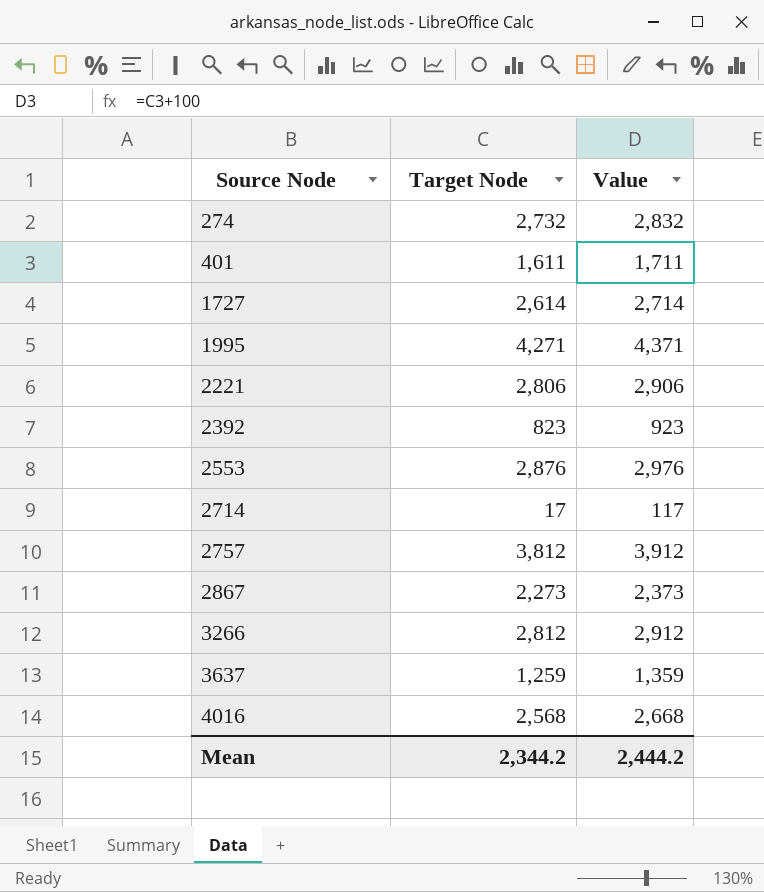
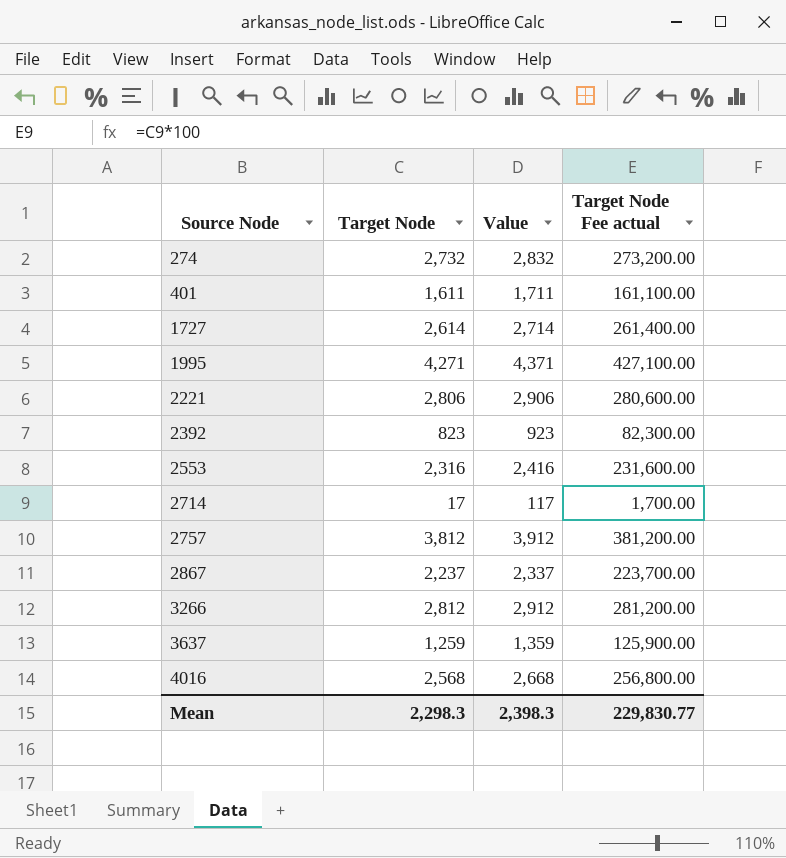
column Target Node Fee actual | formula: none -> [Target Node] * 100
2553 | Target Node: 2,876 -> 2,316
2553 | Value: 2,976 -> 2,416
2867 | Target Node: 2,273 -> 2,237
2867 | Value: 2,373 -> 2,337
Mean | Target Node: 2,344.2 -> 2,298.3
Mean | Value: 2,444.2 -> 2,398.3

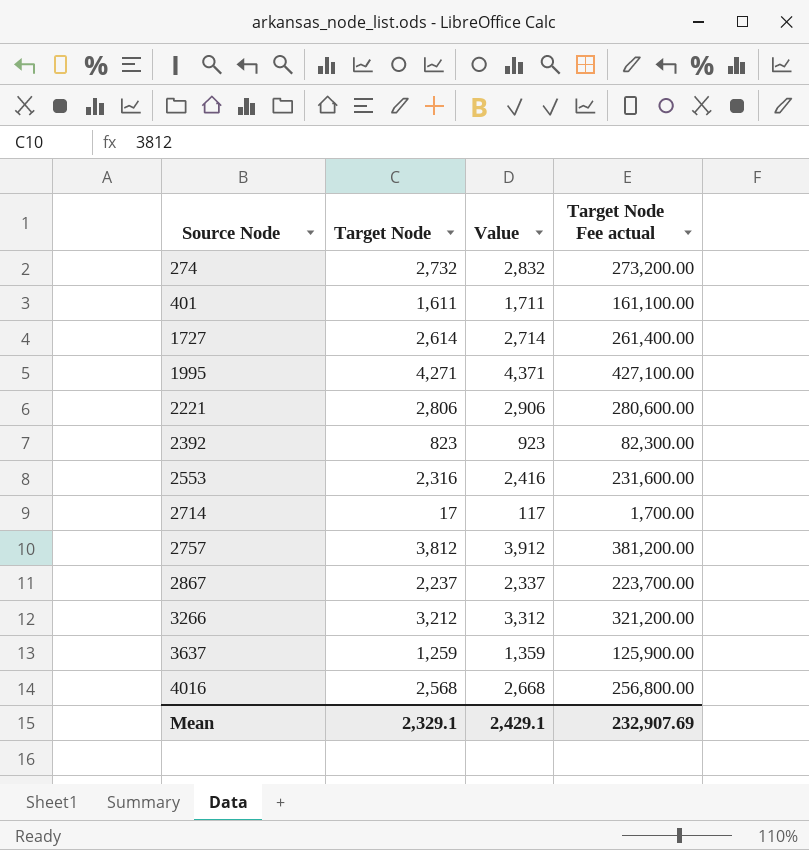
3266 | Target Node: 2,812 -> 3,212
3266 | Value: 2,912 -> 3,312
3266 | Target Node Fee actual: 281,200.00 -> 321,200.00
Mean | Target Node: 2,298.3 -> 2,329.1
Mean | Value: 2,398.3 -> 2,429.1
Mean | Target Node Fee actual: 229,830.77 -> 232,907.69

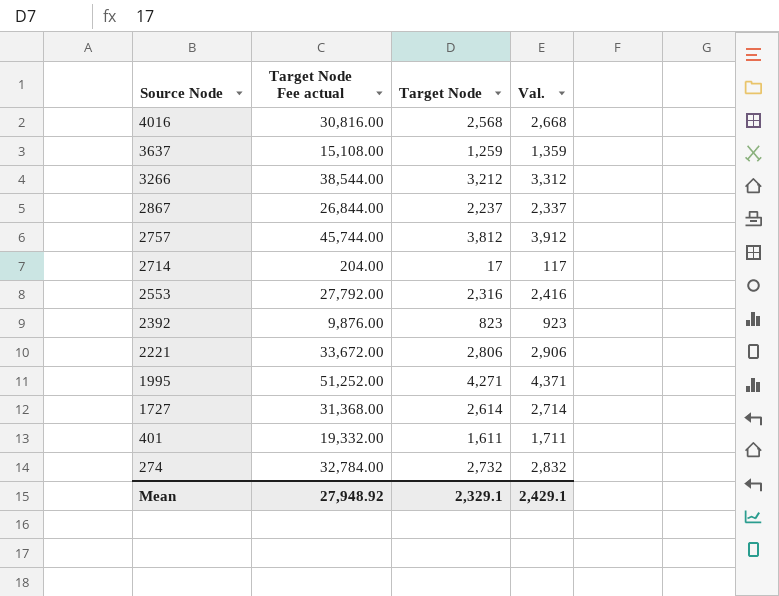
row order: Source Node ascending -> Source Node descending
column Target Node Fee actual | formula: [Target Node] * 100 -> [Target Node] * 12
column Target Node Fee actual | position: 4 -> 2
column name: Value -> Val.
Mean | Target Node Fee actual: 232,907.69 -> 27,948.92

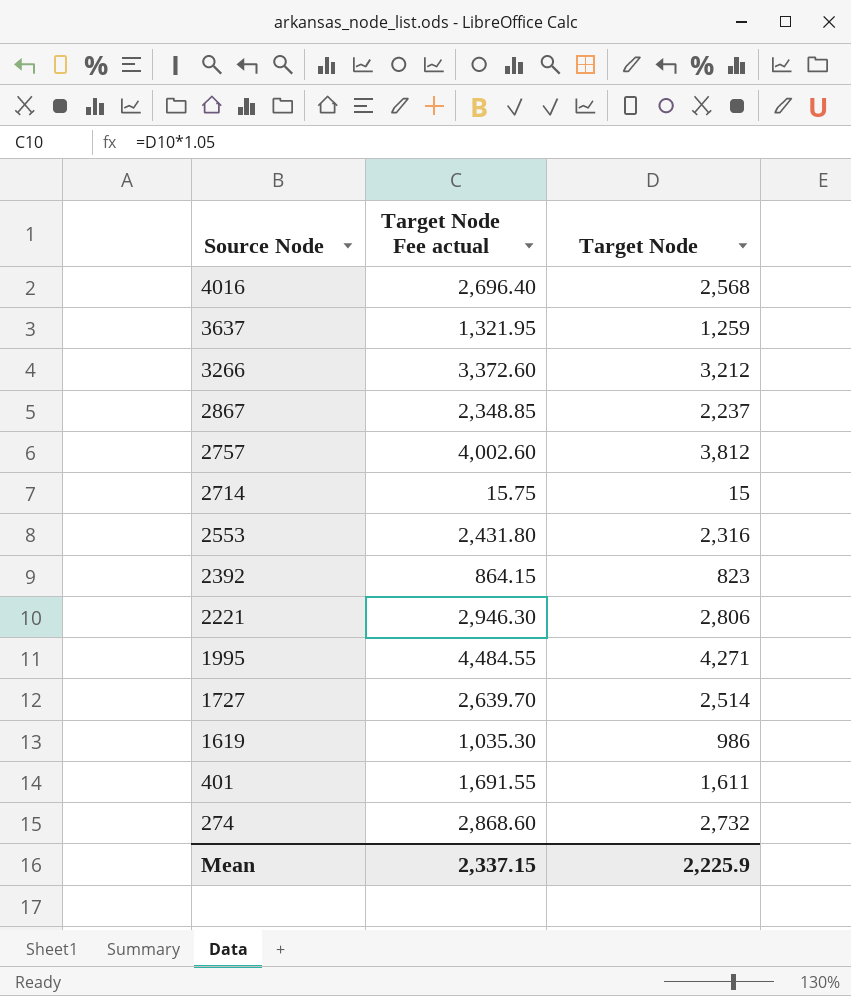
column Val. | formula: [Target Node] + 100 -> none
column Target Node Fee actual | formula: [Target Node] * 12 -> [Target Node] * 1.05
2714 | Target Node: 17 -> 15
1727 | Target Node: 2,614 -> 2,514
row 1619: none -> 1,035.30 | 986
Mean | Target Node Fee actual: 27,948.92 -> 2,337.15
Mean | Target Node: 2,329.1 -> 2,225.9

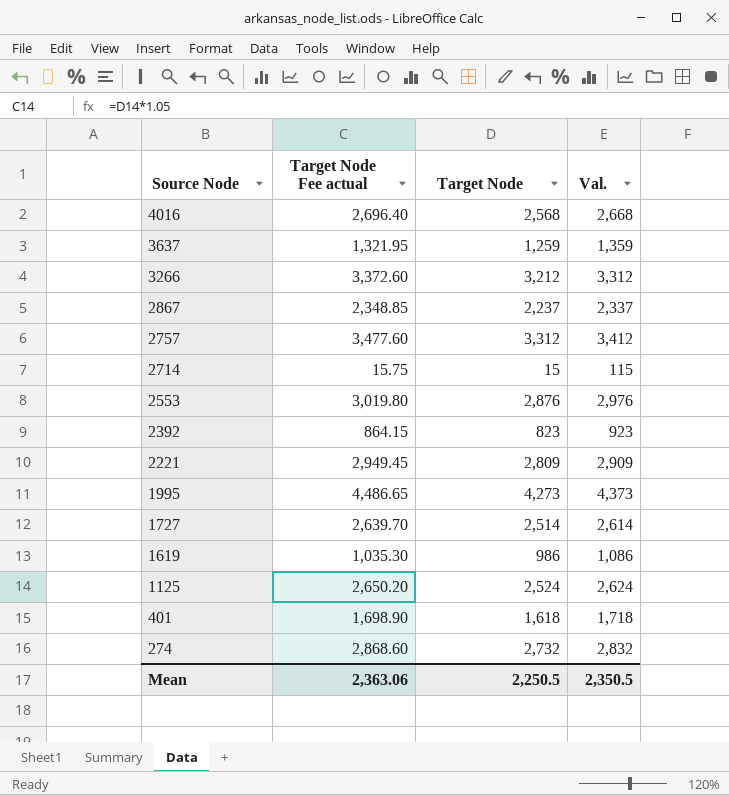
column Val. | formula: none -> [Target Node] + 100
2757 | Target Node Fee actual: 4,002.60 -> 3,477.60
2757 | Target Node: 3,812 -> 3,312
2553 | Target Node Fee actual: 2,431.80 -> 3,019.80
2553 | Target Node: 2,316 -> 2,876
2221 | Target Node Fee actual: 2,946.30 -> 2,949.45
2221 | Target Node: 2,806 -> 2,809
1995 | Target Node Fee actual: 4,484.55 -> 4,486.65
1995 | Target Node: 4,271 -> 4,273
row 1125: none -> 2,650.20 | 2,524 | 2,624
401 | Target Node Fee actual: 1,691.55 -> 1,698.90
401 | Target Node: 1,611 -> 1,618
Mean | Target Node Fee actual: 2,337.15 -> 2,363.06
Mean | Target Node: 2,225.9 -> 2,250.5

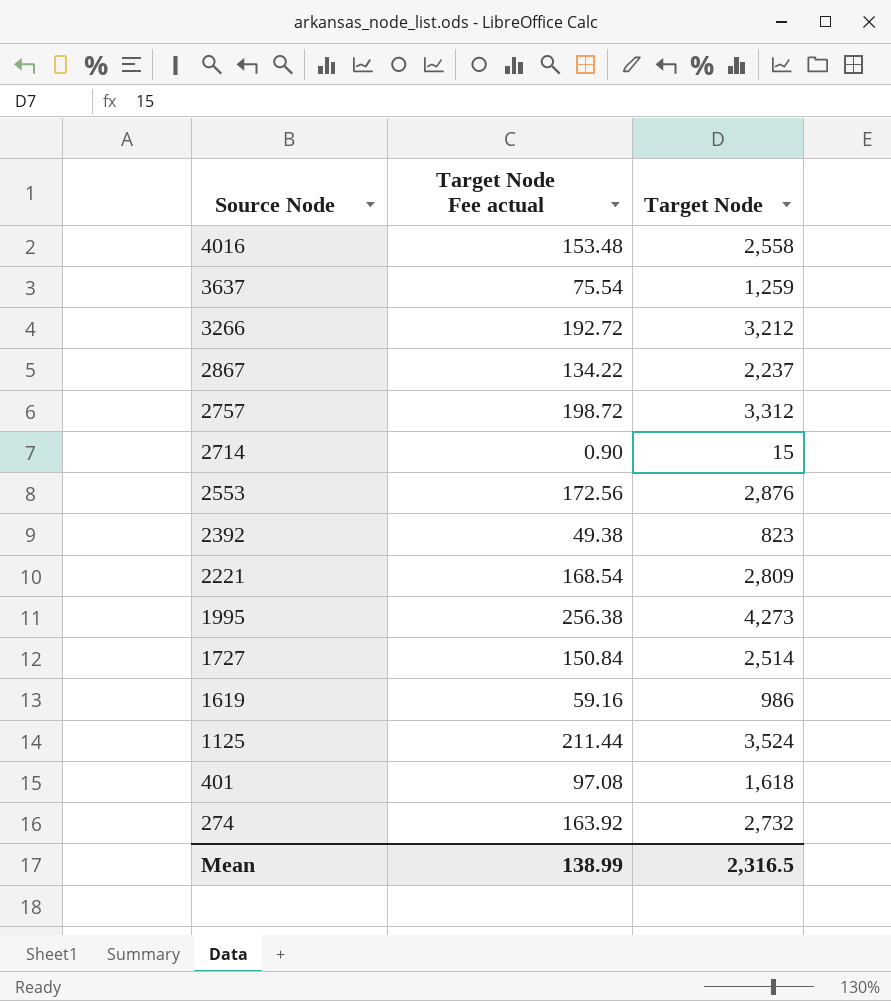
column Val. | formula: [Target Node] + 100 -> none
column Target Node Fee actual | formula: [Target Node] * 1.05 -> [Target Node] * 0.06
4016 | Target Node: 2,568 -> 2,558
1125 | Target Node: 2,524 -> 3,524
Mean | Target Node Fee actual: 2,363.06 -> 138.99
Mean | Target Node: 2,250.5 -> 2,316.5

